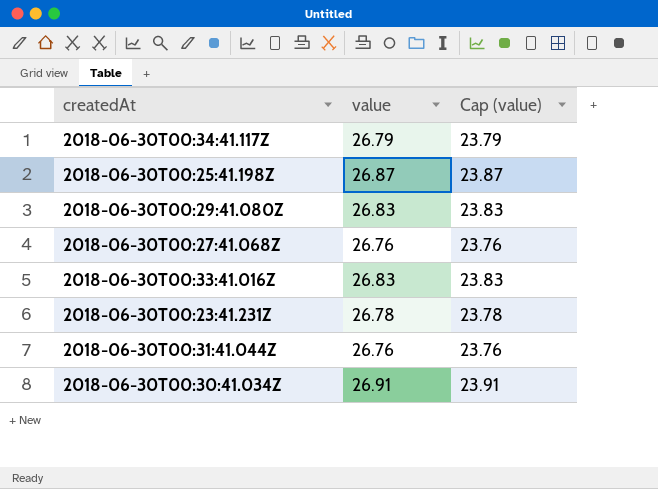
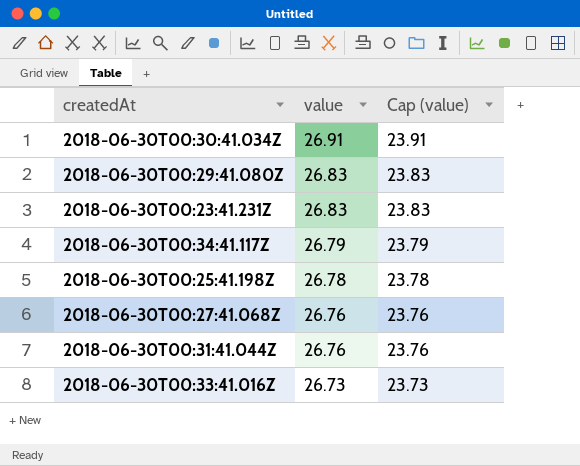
row order: none -> value descending
2018-06-30T00:23:41.231Z | value: 26.78 -> 26.83
2018-06-30T00:23:41.231Z | Cap (value): 23.78 -> 23.83
2018-06-30T00:25:41.198Z | value: 26.87 -> 26.78
2018-06-30T00:25:41.198Z | Cap (value): 23.87 -> 23.78
2018-06-30T00:33:41.016Z | value: 26.83 -> 26.73
2018-06-30T00:33:41.016Z | Cap (value): 23.83 -> 23.73

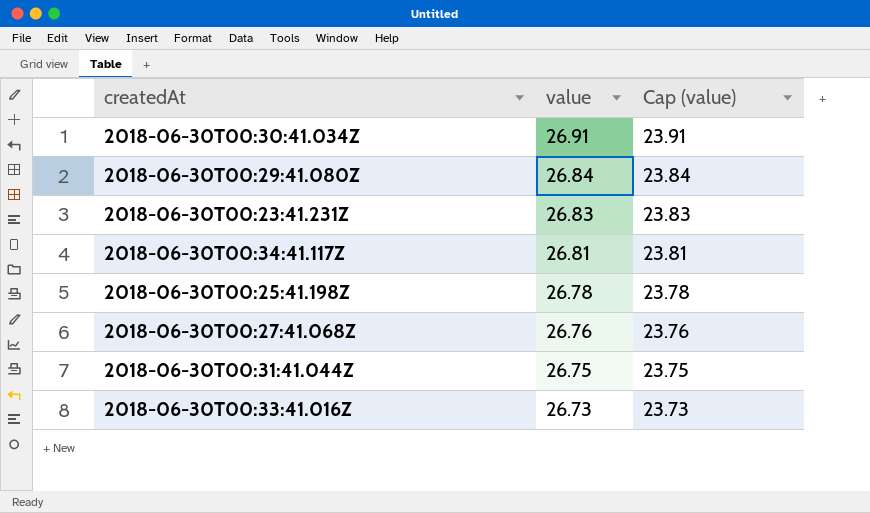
2018-06-30T00:29:41.080Z | value: 26.83 -> 26.84
2018-06-30T00:29:41.080Z | Cap (value): 23.83 -> 23.84
2018-06-30T00:34:41.117Z | value: 26.79 -> 26.81
2018-06-30T00:34:41.117Z | Cap (value): 23.79 -> 23.81
2018-06-30T00:31:41.044Z | value: 26.76 -> 26.75
2018-06-30T00:31:41.044Z | Cap (value): 23.76 -> 23.75

